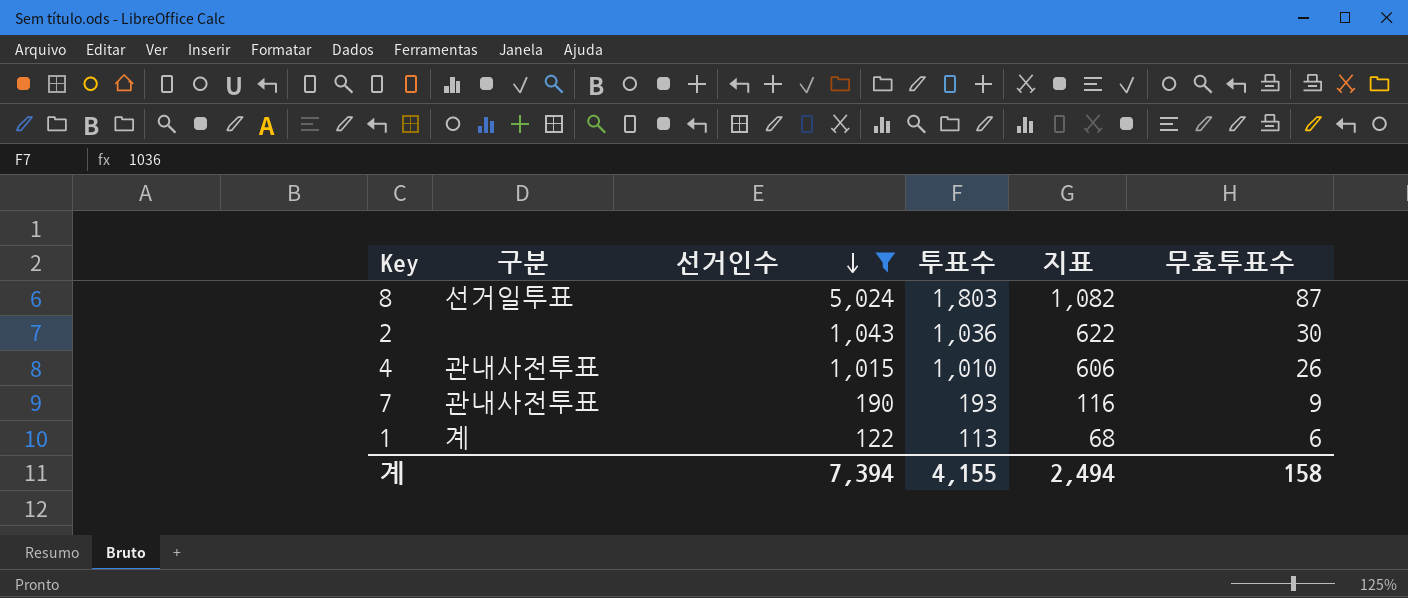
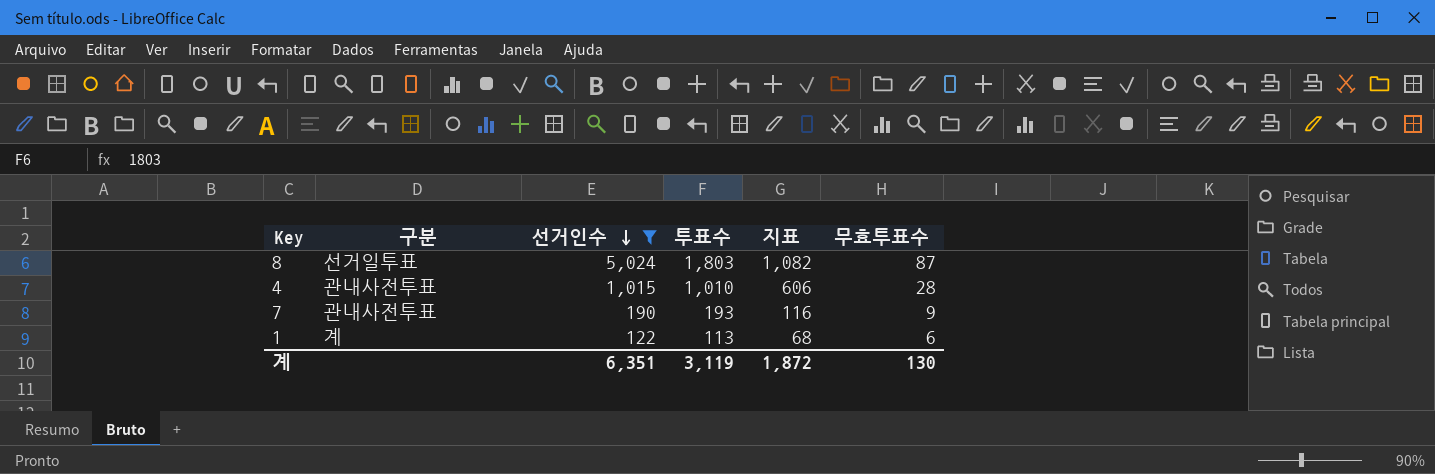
row 2: none | 1,043 | 1,036 | 622 | 30 -> none
4 | 무효투표수: 26 -> 28
계 | 선거인수: 7,394 -> 6,351
계 | 투표수: 4,155 -> 3,119
계 | 지표: 2,494 -> 1,872
계 | 무효투표수: 158 -> 130

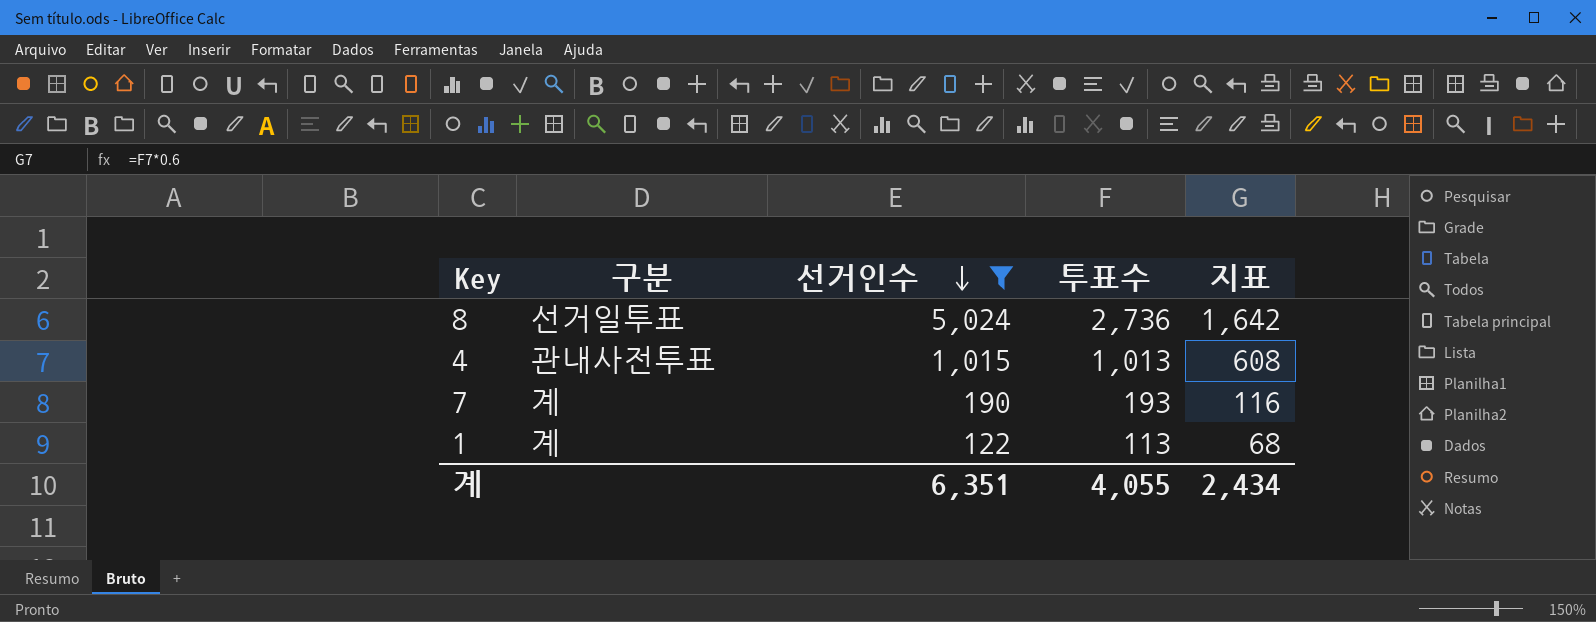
column 무효투표수 | position: 6 -> none
8 | 투표수: 1,803 -> 2,736
8 | 지표: 1,082 -> 1,642
4 | 투표수: 1,010 -> 1,013
4 | 지표: 606 -> 608
7 | 구분: 관내사전투표 -> 계
계 | 투표수: 3,119 -> 4,055
계 | 지표: 1,872 -> 2,434

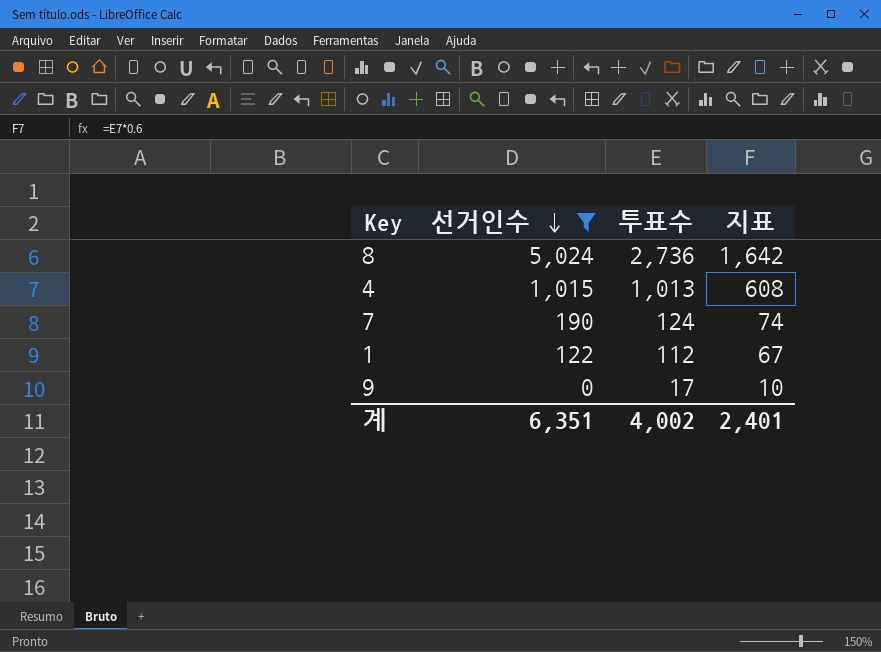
column 구분 | position: 2 -> none
7 | 투표수: 193 -> 124
7 | 지표: 116 -> 74
1 | 투표수: 113 -> 112
1 | 지표: 68 -> 67
row 9: none -> 0 | 17 | 10
계 | 투표수: 4,055 -> 4,002
계 | 지표: 2,434 -> 2,401

